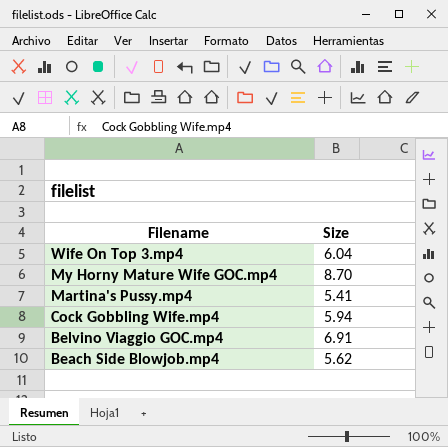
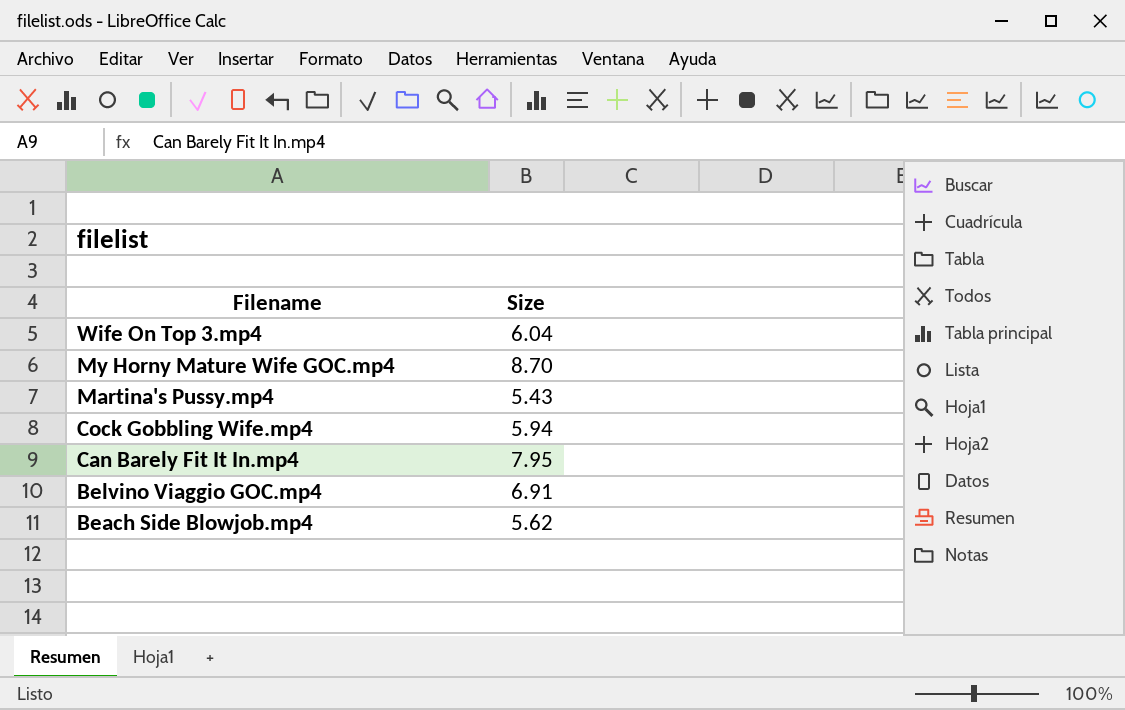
Martina's Pussy.mp4 | Size: 5.41 -> 5.43
row Can Barely Fit It In.mp4: none -> 7.95

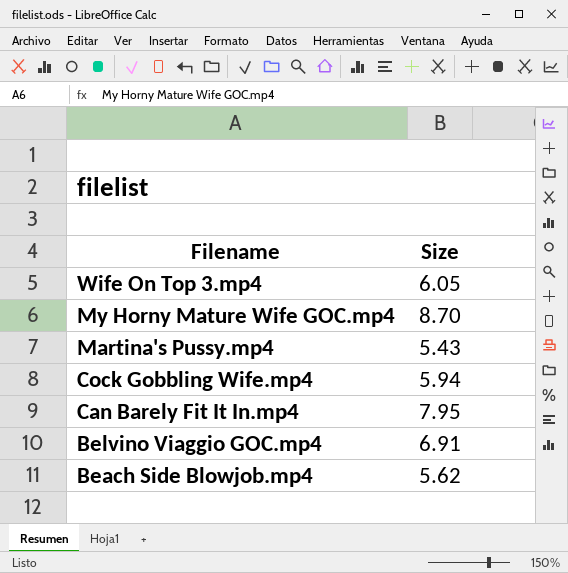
Wife On Top 3.mp4 | Size: 6.04 -> 6.05

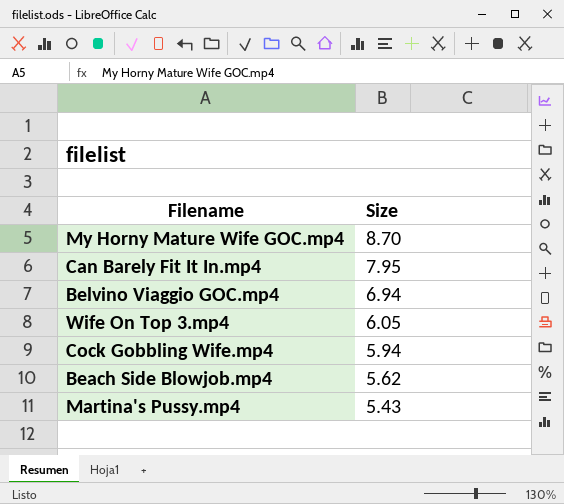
row order: Filename descending -> Size descending
Belvino Viaggio GOC.mp4 | Size: 6.91 -> 6.94

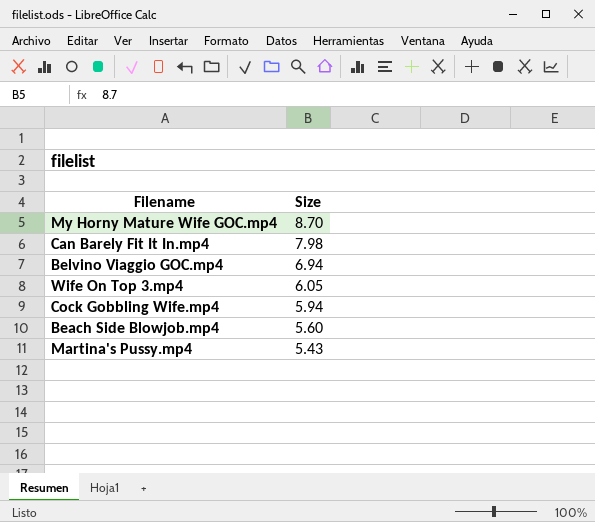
Can Barely Fit It In.mp4 | Size: 7.95 -> 7.98
Beach Side Blowjob.mp4 | Size: 5.62 -> 5.60

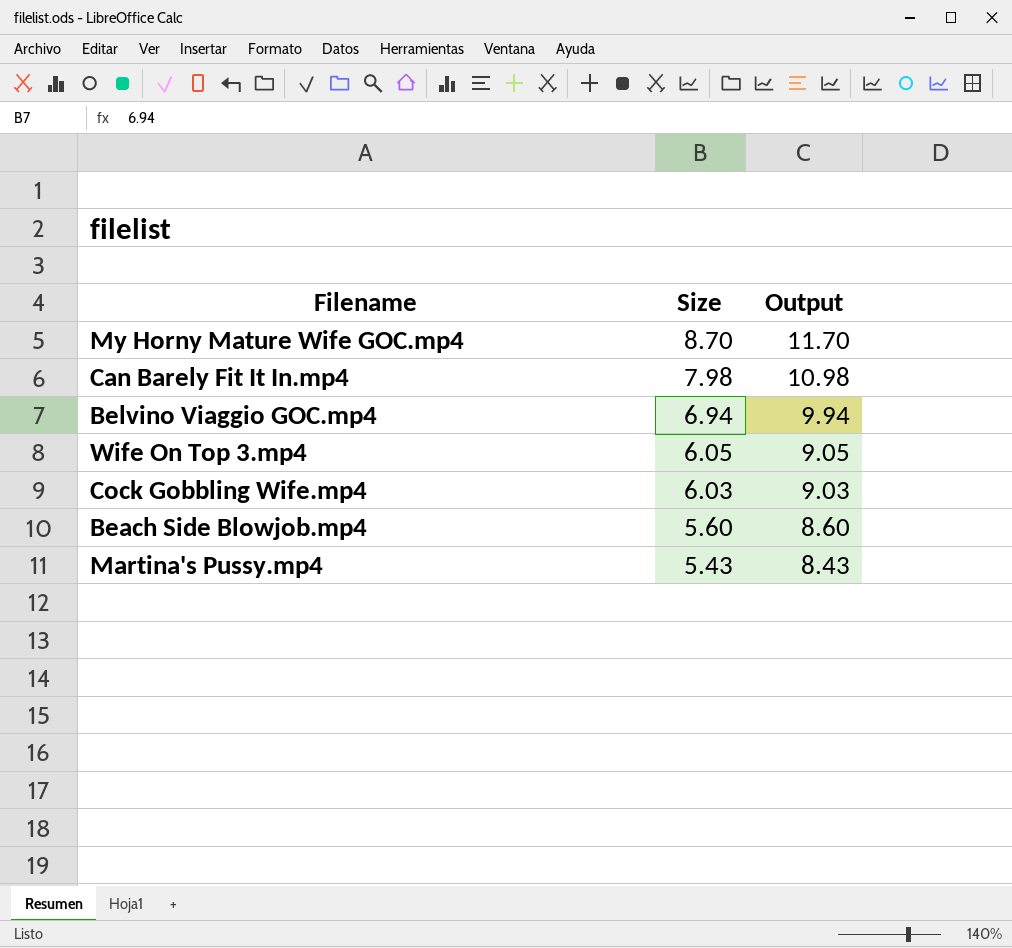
column Output | formula: none -> [Size] + 3
Cock Gobbling Wife.mp4 | Size: 5.94 -> 6.03

